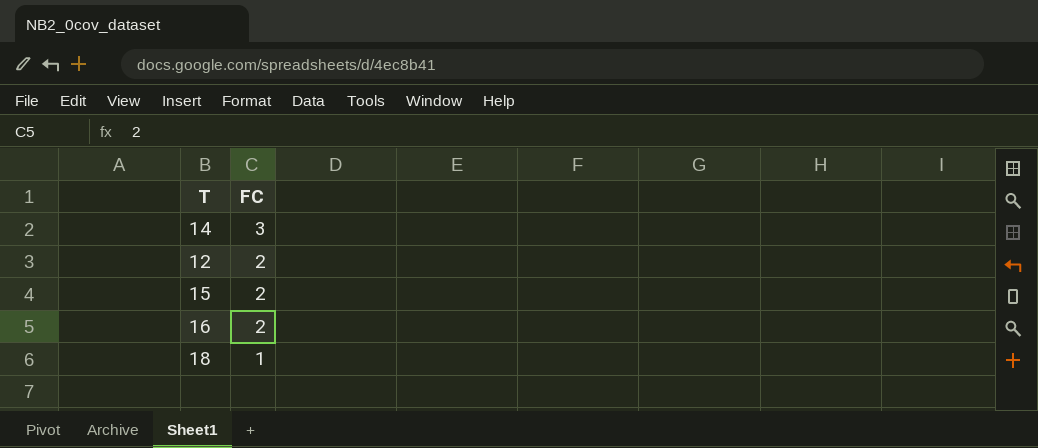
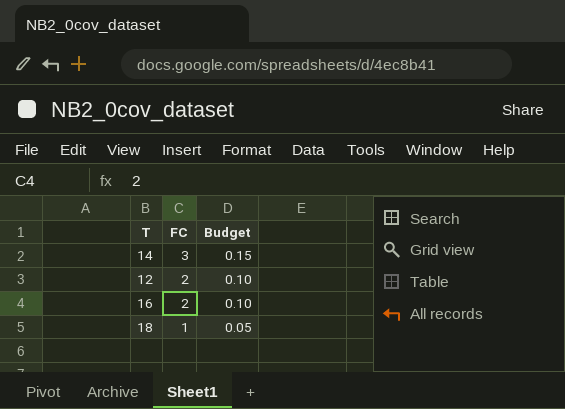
column Budget | formula: none -> [FC] * 0.05
row 15: 2 -> none

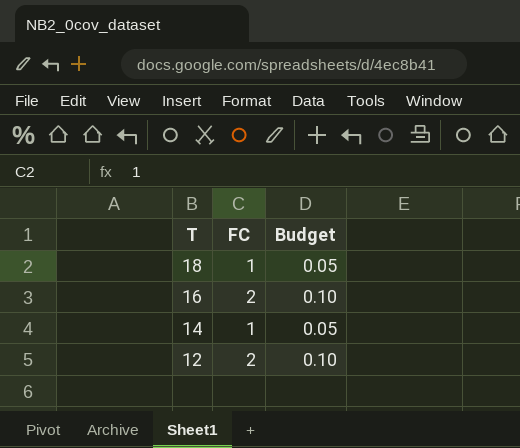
row order: FC descending -> T descending
14 | FC: 3 -> 1
14 | Budget: 0.15 -> 0.05

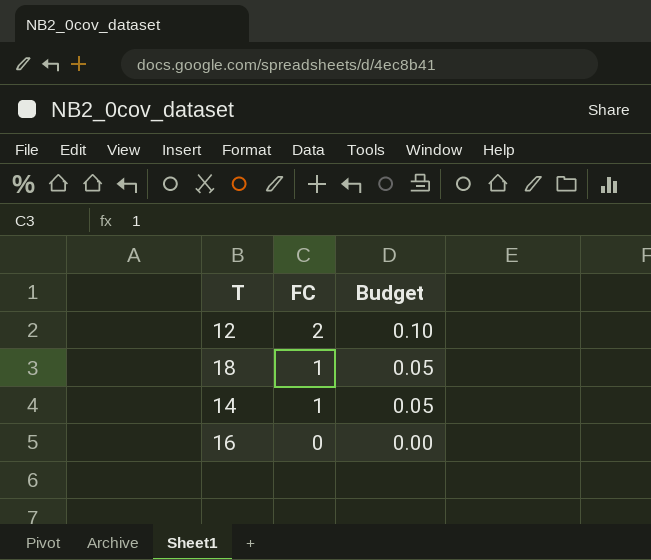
row order: T descending -> FC descending
16 | FC: 2 -> 0
16 | Budget: 0.10 -> 0.00

